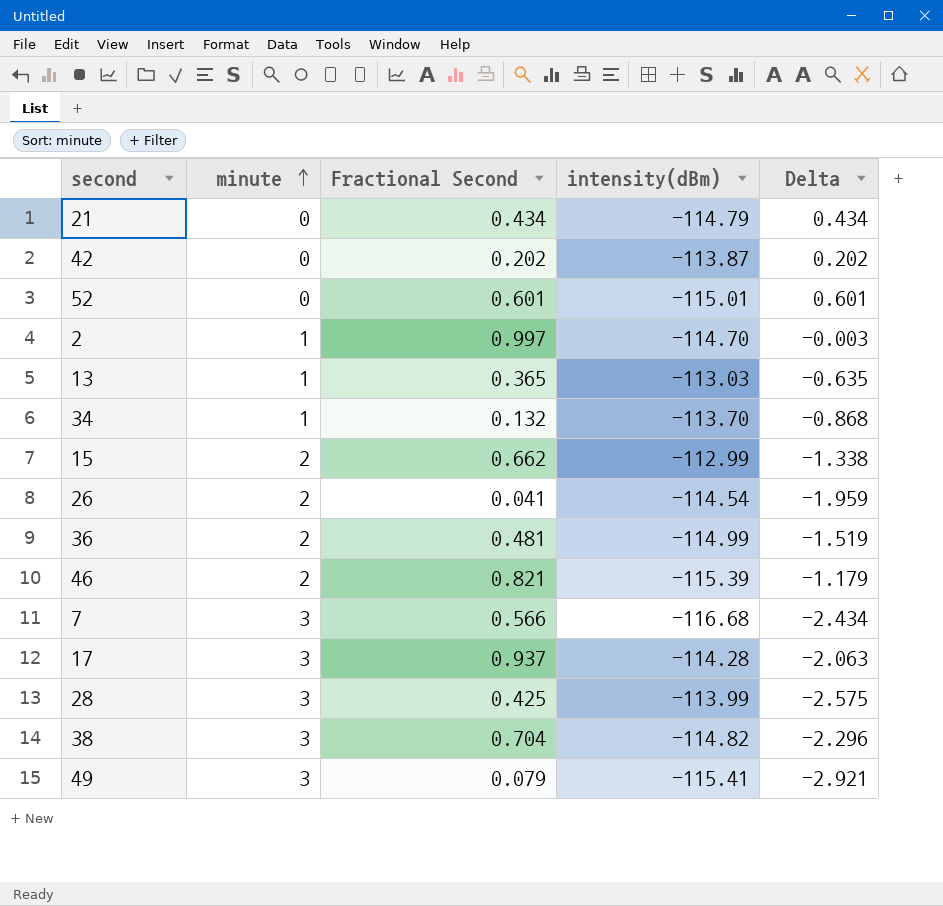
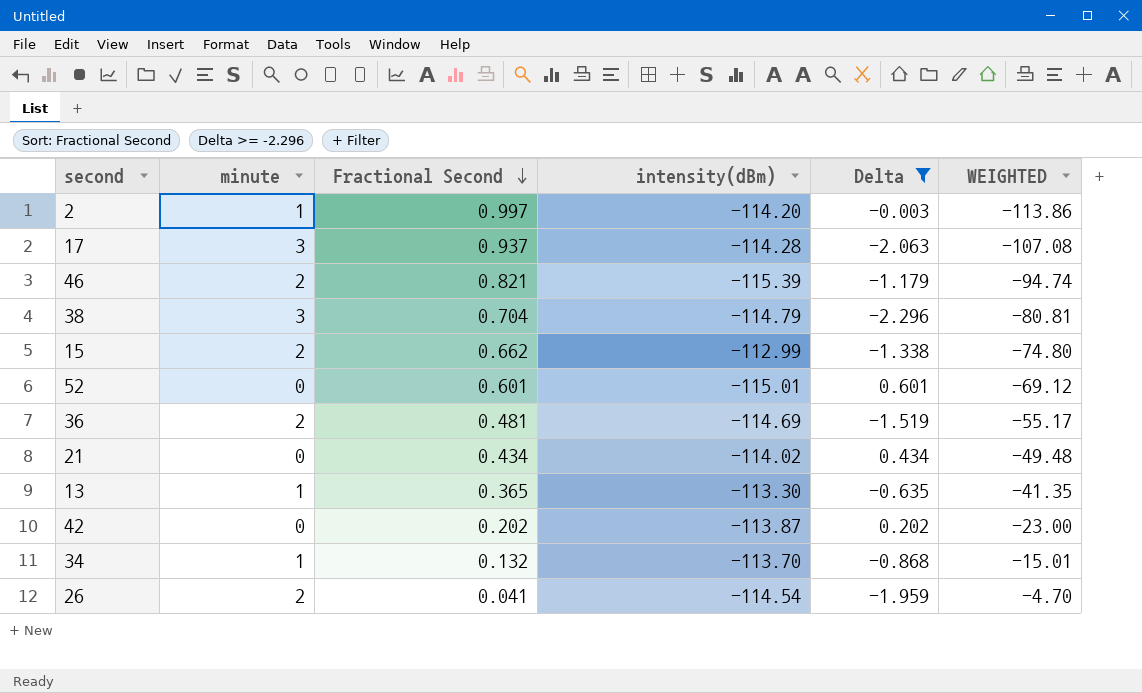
filter: none -> Delta >= -2.296
row order: minute ascending -> Fractional Second descending
column WEIGHTED | formula: none -> [Fractional Second] * [intensity(dBm)]
2 | intensity(dBm): -114.70 -> -114.20
38 | intensity(dBm): -114.82 -> -114.79
36 | intensity(dBm): -114.99 -> -114.69
21 | intensity(dBm): -114.79 -> -114.02
13 | intensity(dBm): -113.03 -> -113.30

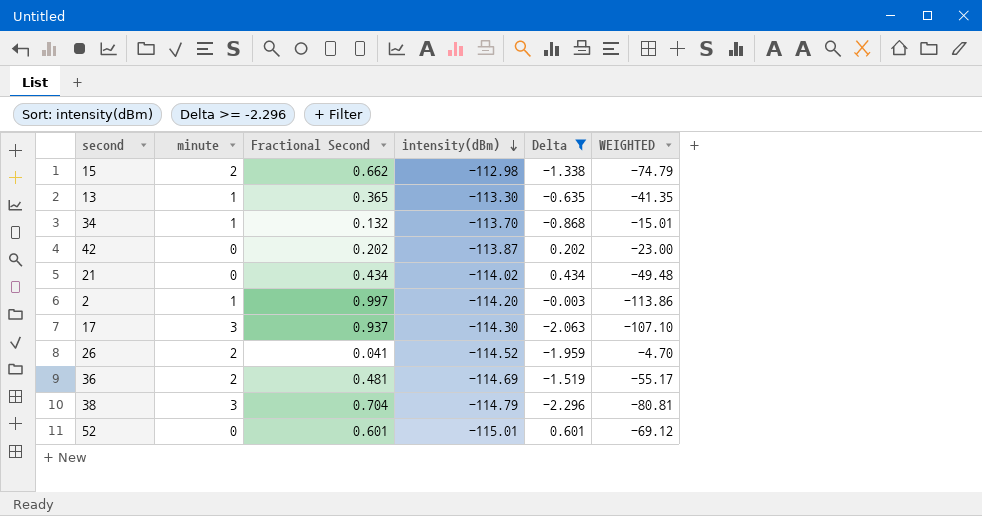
row order: Fractional Second descending -> intensity(dBm) descending
row 46: 2 | 0.821 | -115.39 | -1.179 | -94.74 -> none
15 | intensity(dBm): -112.99 -> -112.98
15 | WEIGHTED: -74.80 -> -74.79
17 | intensity(dBm): -114.28 -> -114.30
17 | WEIGHTED: -107.08 -> -107.10
26 | intensity(dBm): -114.54 -> -114.52

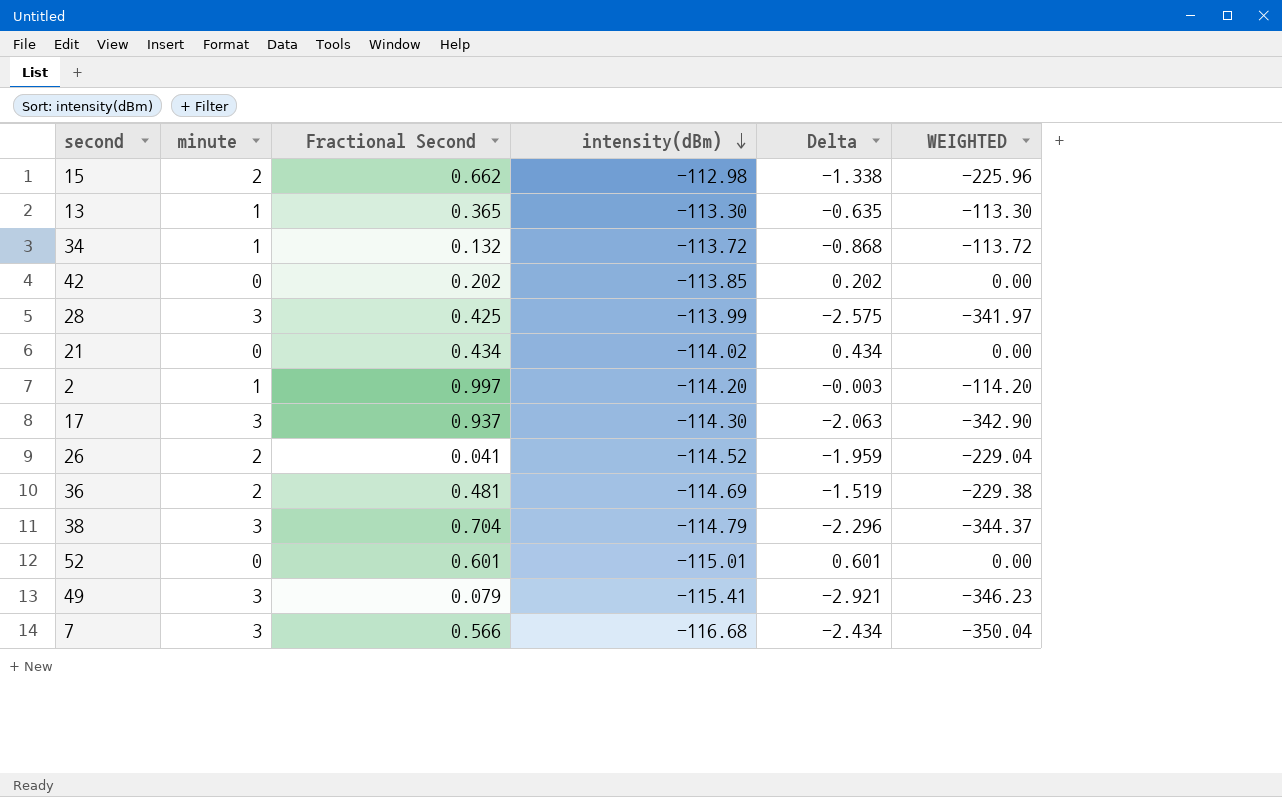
filter: Delta >= -2.296 -> none
column WEIGHTED | formula: [Fractional Second] * [intensity(dBm)] -> [minute] * [intensity(dBm)]
34 | intensity(dBm): -113.70 -> -113.72
42 | intensity(dBm): -113.87 -> -113.85

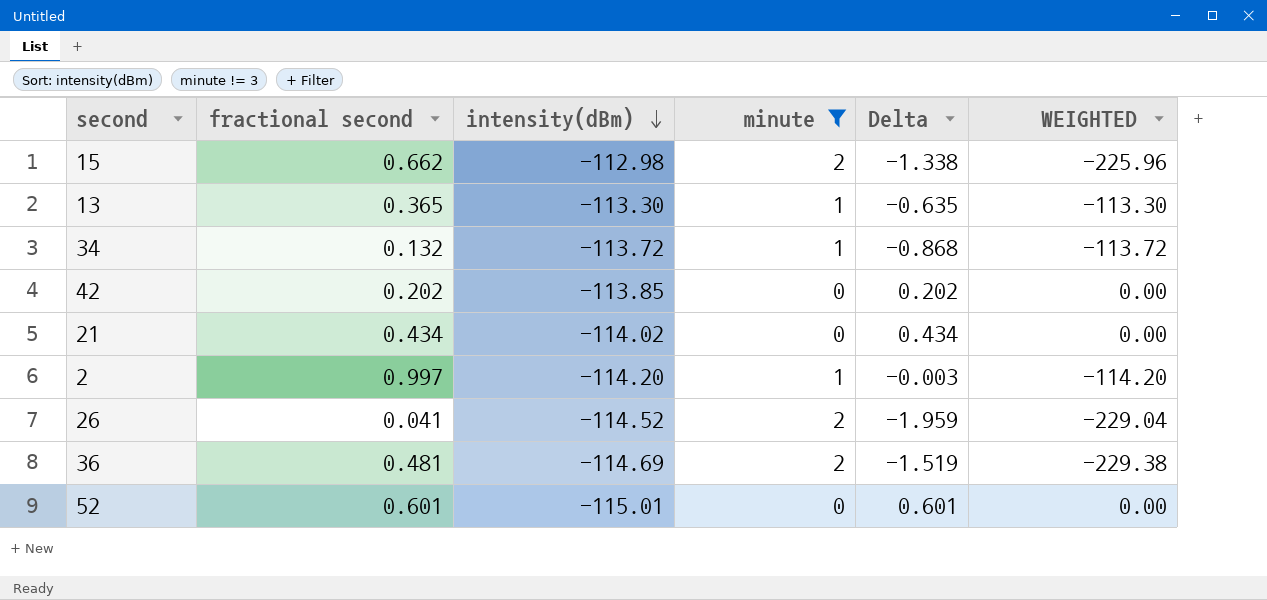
filter: none -> minute != 3
column name: Fractional Second -> fractional second
column minute | position: 2 -> 4

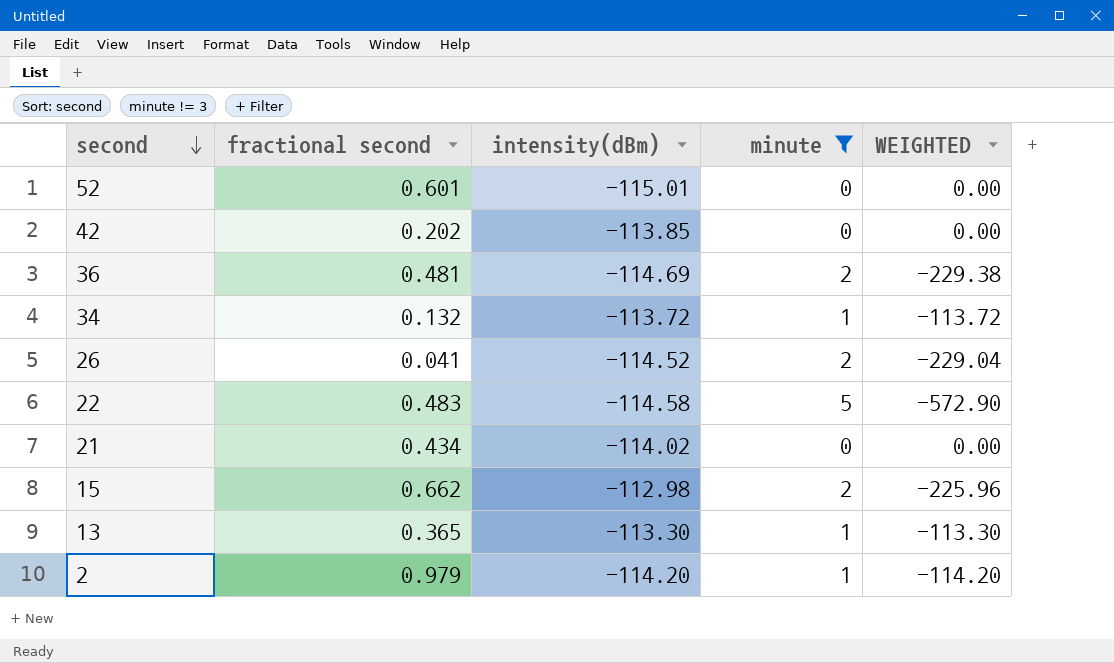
row order: intensity(dBm) descending -> second descending
column Delta | formula: [fractional second] - [minute] -> none
row 22: none -> 0.483 | -114.58 | 5 | -572.90
2 | fractional second: 0.997 -> 0.979

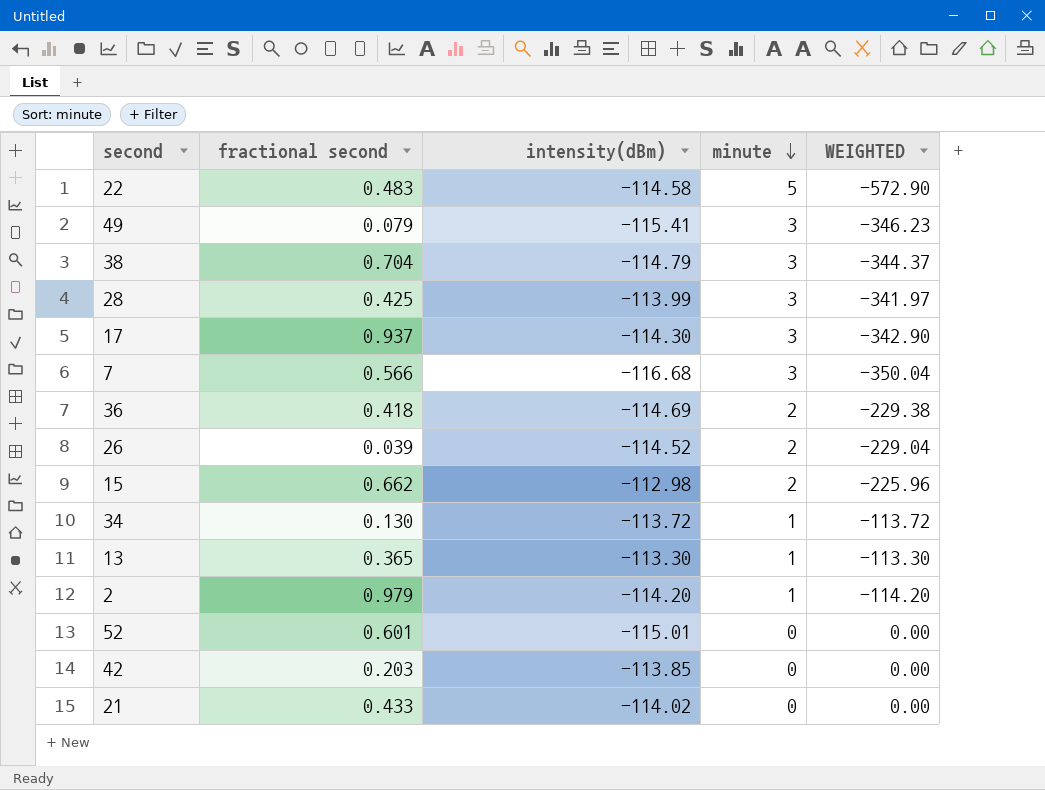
filter: minute != 3 -> none
row order: second descending -> minute descending
36 | fractional second: 0.481 -> 0.418
26 | fractional second: 0.041 -> 0.039
34 | fractional second: 0.132 -> 0.130
42 | fractional second: 0.202 -> 0.203
21 | fractional second: 0.434 -> 0.433

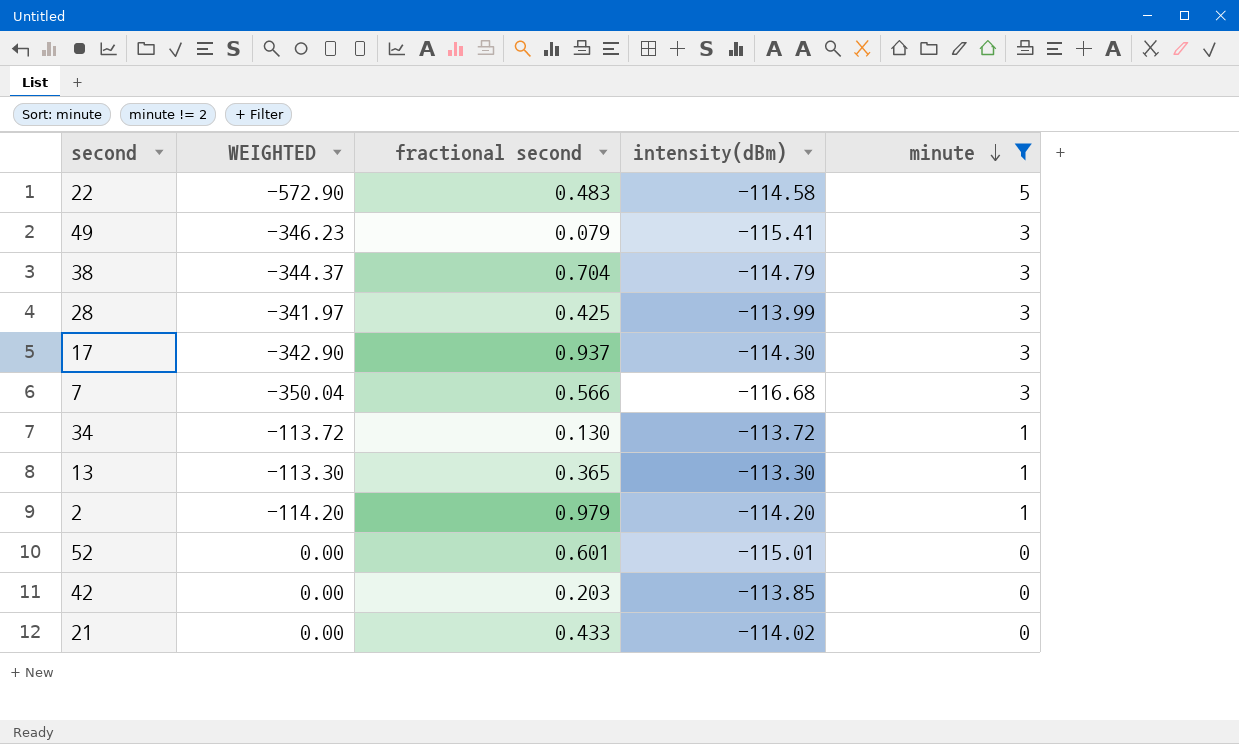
filter: none -> minute != 2
column WEIGHTED | position: 5 -> 2

